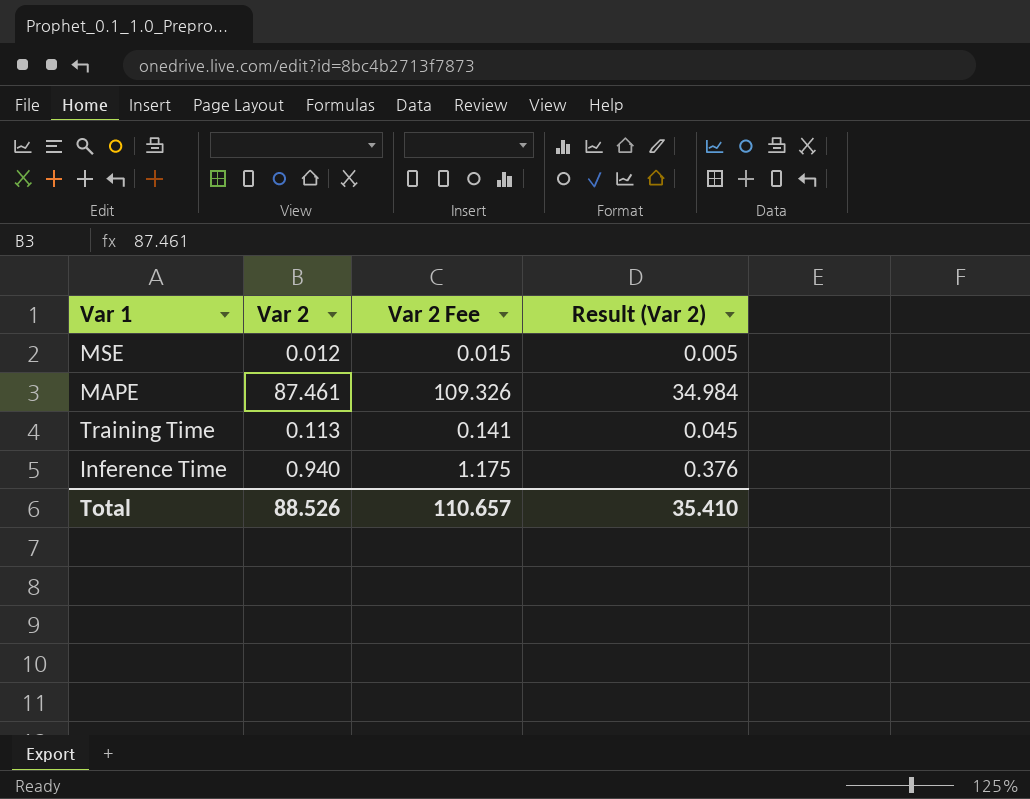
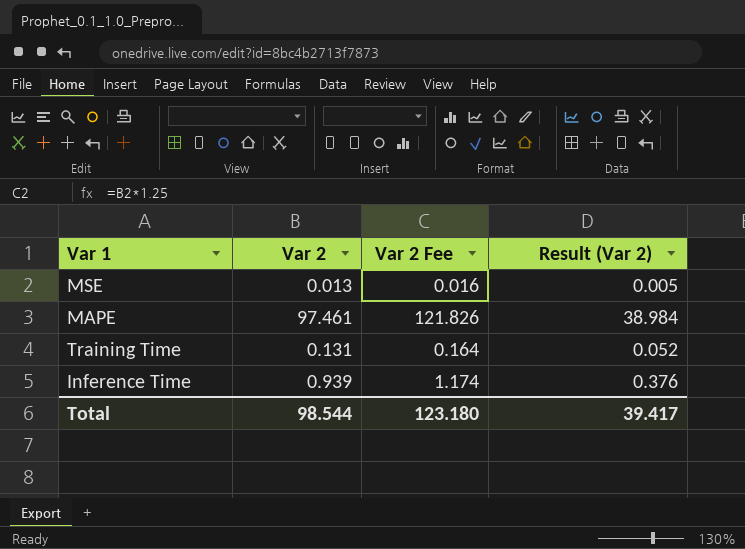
MSE | Var 2: 0.012 -> 0.013
MSE | Var 2 Fee: 0.015 -> 0.016
MAPE | Var 2: 87.461 -> 97.461
MAPE | Var 2 Fee: 109.326 -> 121.826
MAPE | Result (Var 2): 34.984 -> 38.984
Training Time | Var 2: 0.113 -> 0.131
Training Time | Var 2 Fee: 0.141 -> 0.164
Training Time | Result (Var 2): 0.045 -> 0.052
Inference Time | Var 2: 0.940 -> 0.939
Inference Time | Var 2 Fee: 1.175 -> 1.174
Total | Var 2: 88.526 -> 98.544
Total | Var 2 Fee: 110.657 -> 123.180
Total | Result (Var 2): 35.410 -> 39.417

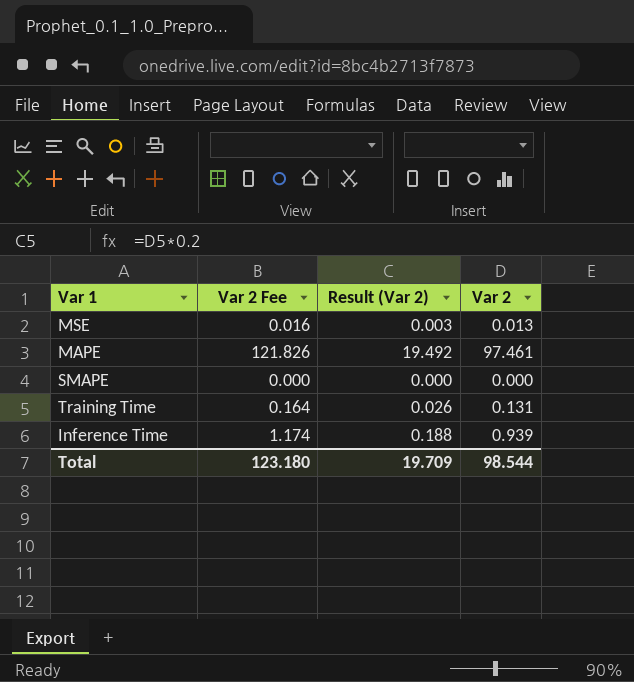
column Result (Var 2) | formula: [Var 2] * 0.4 -> [Var 2] * 0.2
column Var 2 | position: 2 -> 4
row SMAPE: none -> 0.000 | 0.000 | 0.000
Total | Result (Var 2): 39.417 -> 19.709

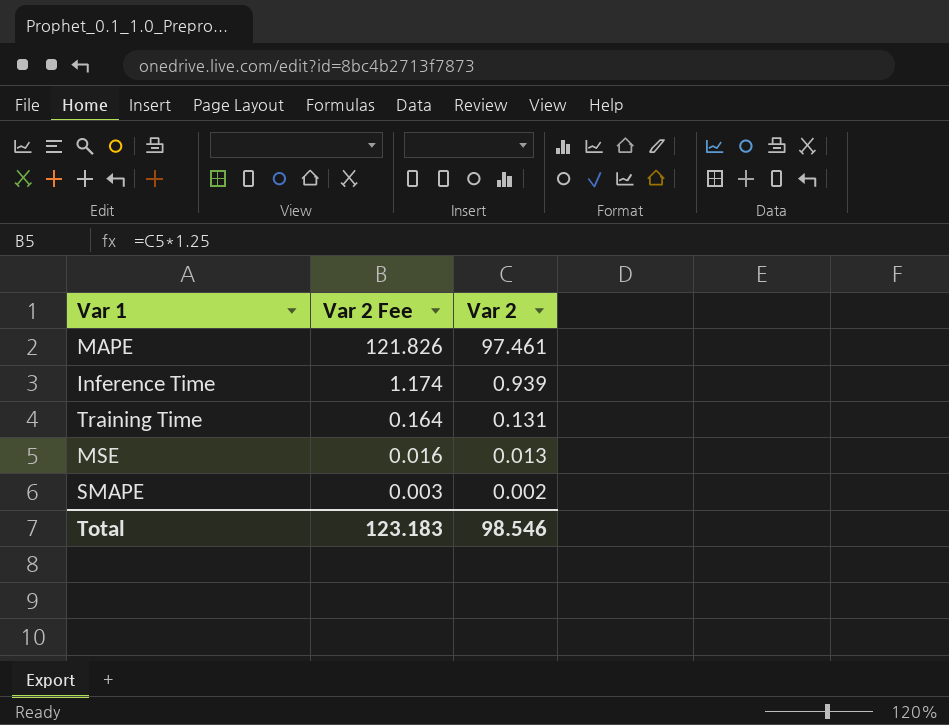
row order: none -> Var 2 Fee descending
column Result (Var 2) | formula: [Var 2] * 0.2 -> none
SMAPE | Var 2 Fee: 0.000 -> 0.003
SMAPE | Var 2: 0.000 -> 0.002
Total | Var 2 Fee: 123.180 -> 123.183
Total | Var 2: 98.544 -> 98.546

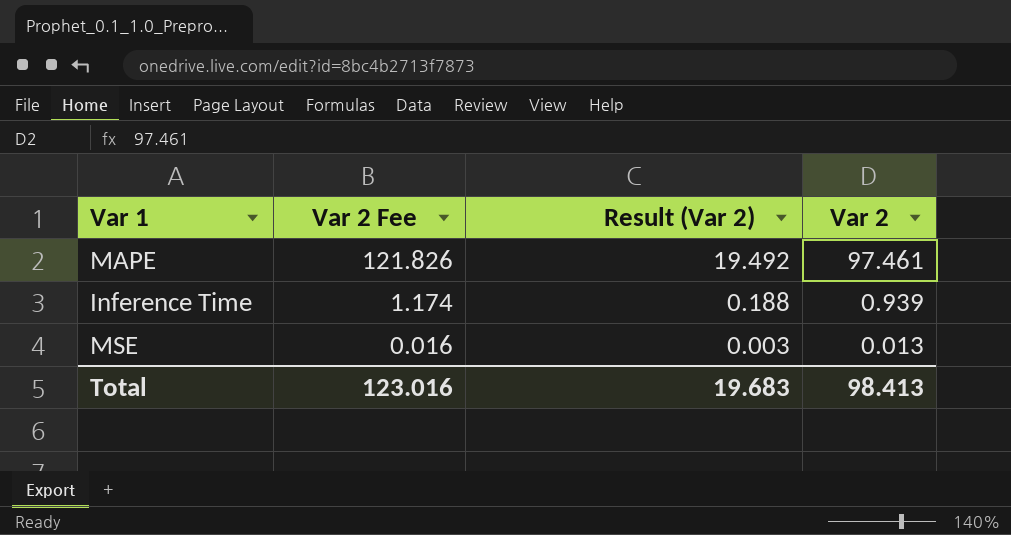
column Result (Var 2) | formula: none -> [Var 2] * 0.2
row Training Time: 0.164 | 0.131 -> none
row SMAPE: 0.003 | 0.002 -> none
Total | Var 2 Fee: 123.183 -> 123.016
Total | Var 2: 98.546 -> 98.413

